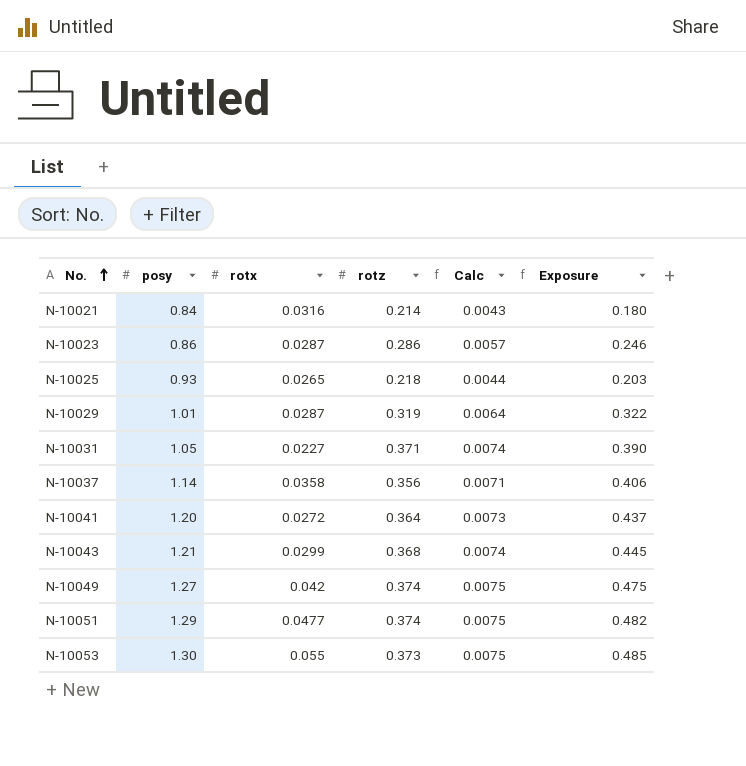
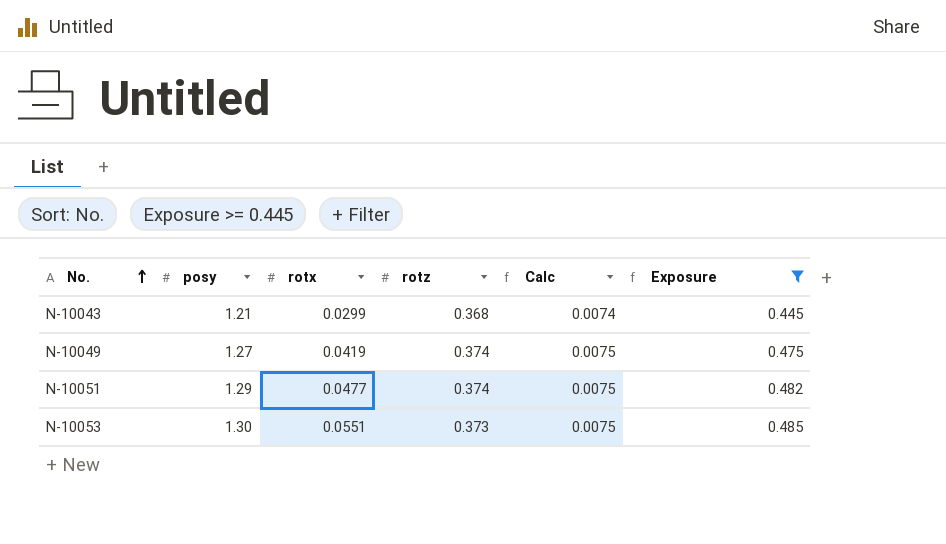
filter: none -> Exposure >= 0.445
N-10049 | rotx: 0.042 -> 0.0419
N-10053 | rotx: 0.055 -> 0.0551

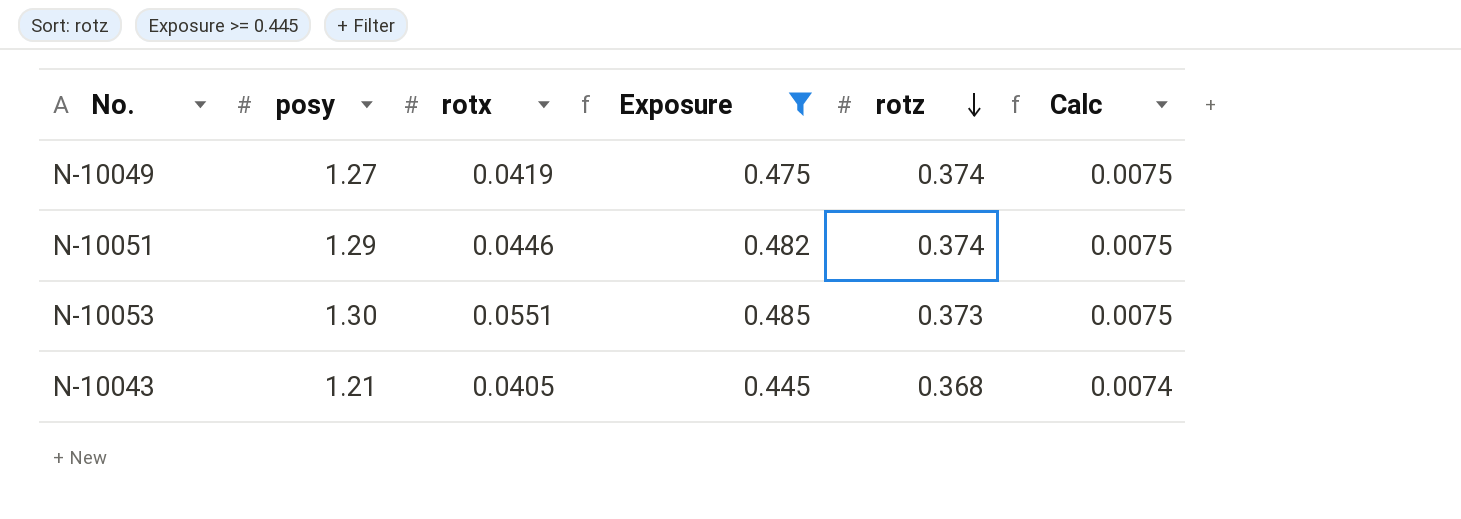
row order: No. ascending -> rotz descending
column Exposure | position: 6 -> 4
N-10051 | rotx: 0.0477 -> 0.0446
N-10043 | rotx: 0.0299 -> 0.0405

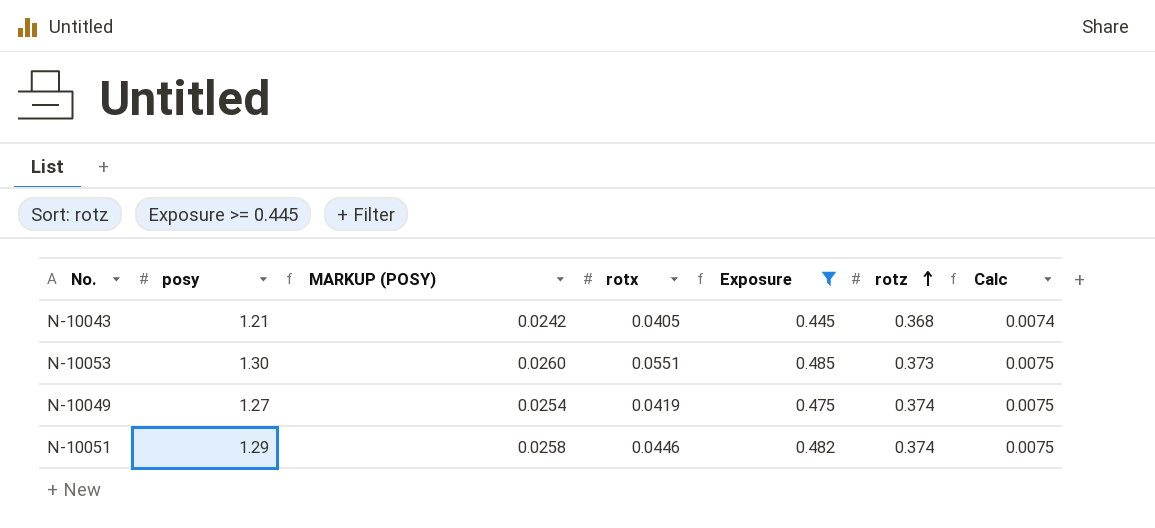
row order: rotz descending -> rotz ascending
column MARKUP (POSY) | formula: none -> [posy] * 0.02

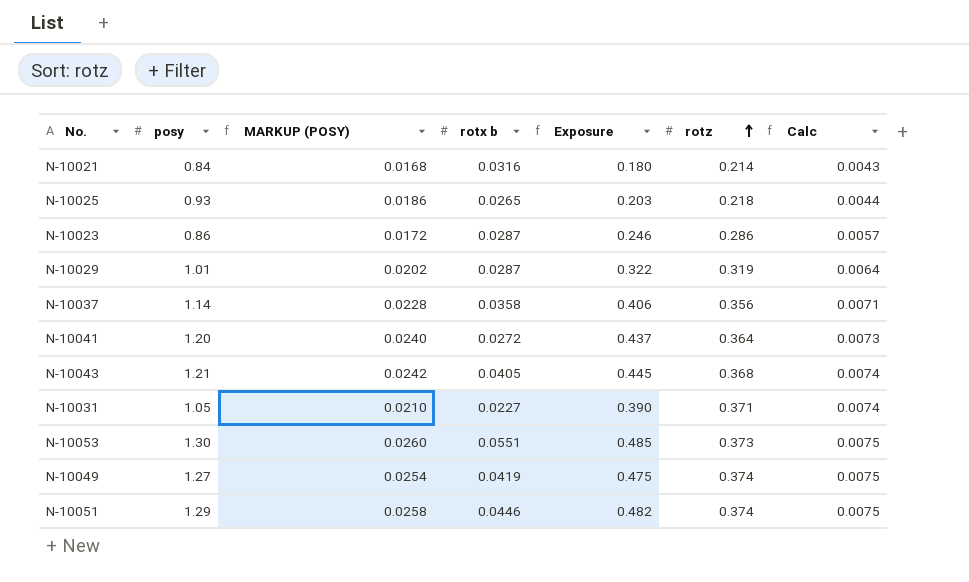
filter: Exposure >= 0.445 -> none
column name: rotx -> rotx b

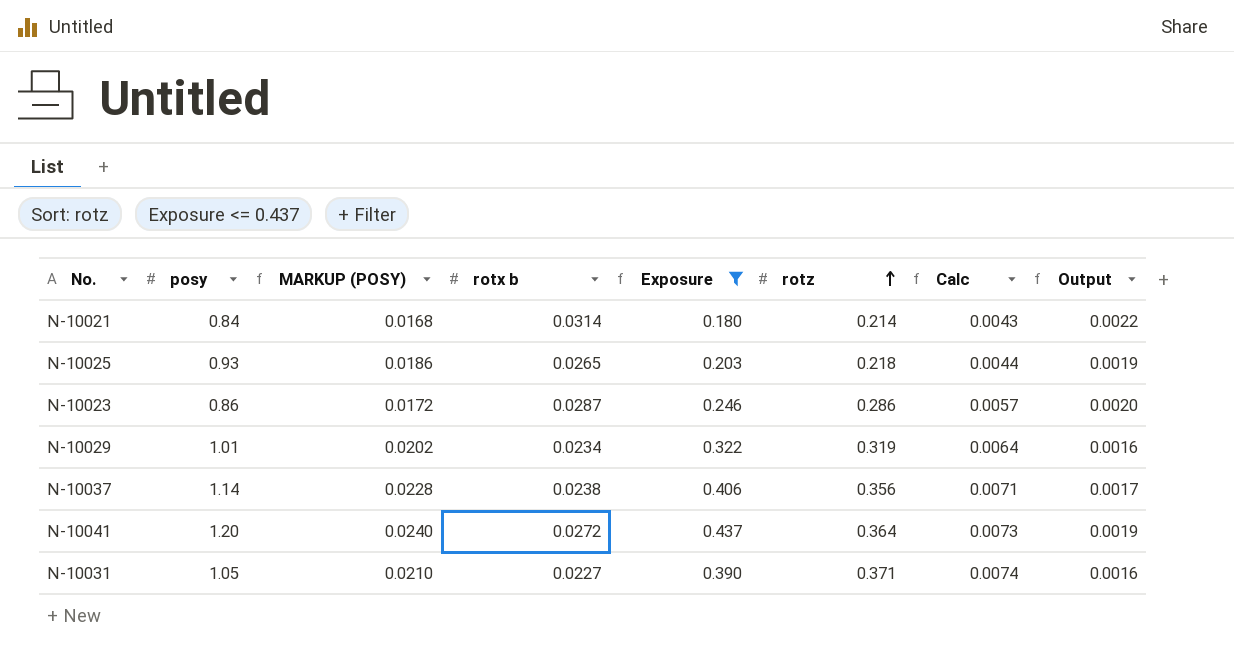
filter: none -> Exposure <= 0.437
column Output | formula: none -> [rotx b] * 0.07
N-10021 | rotx b: 0.0316 -> 0.0314
N-10029 | rotx b: 0.0287 -> 0.0234
N-10037 | rotx b: 0.0358 -> 0.0238

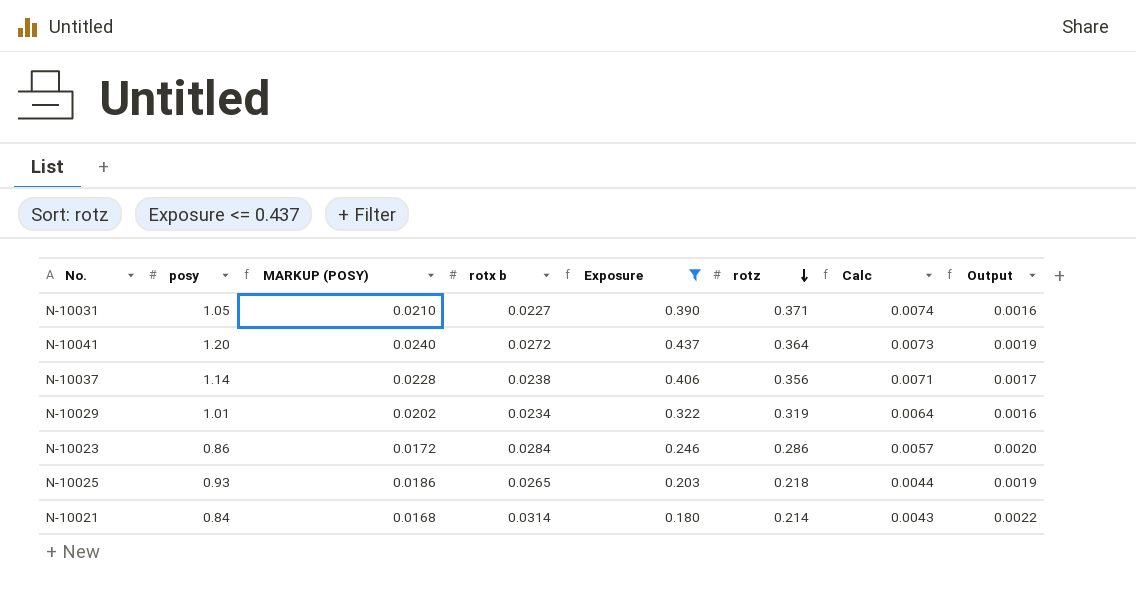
row order: rotz ascending -> rotz descending
N-10023 | rotx b: 0.0287 -> 0.0284

